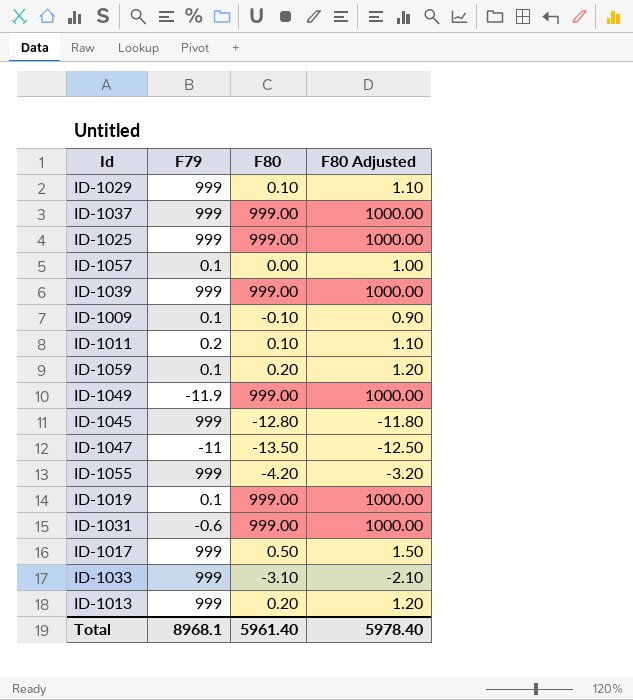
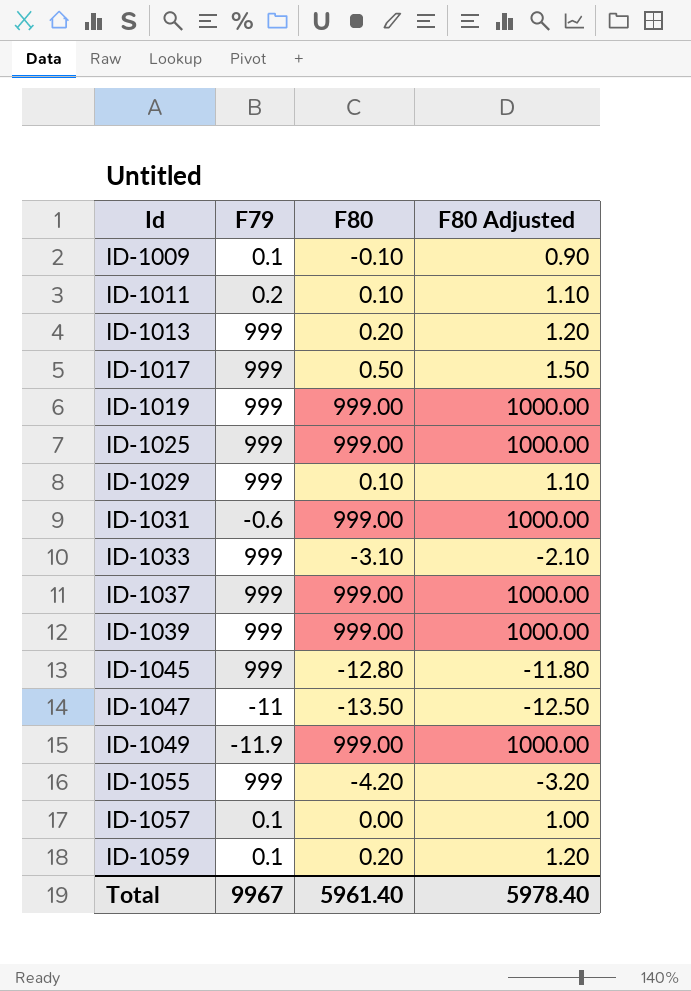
row order: none -> Id ascending
ID-1019 | F79: 0.1 -> 999
Total | F79: 8968.1 -> 9967

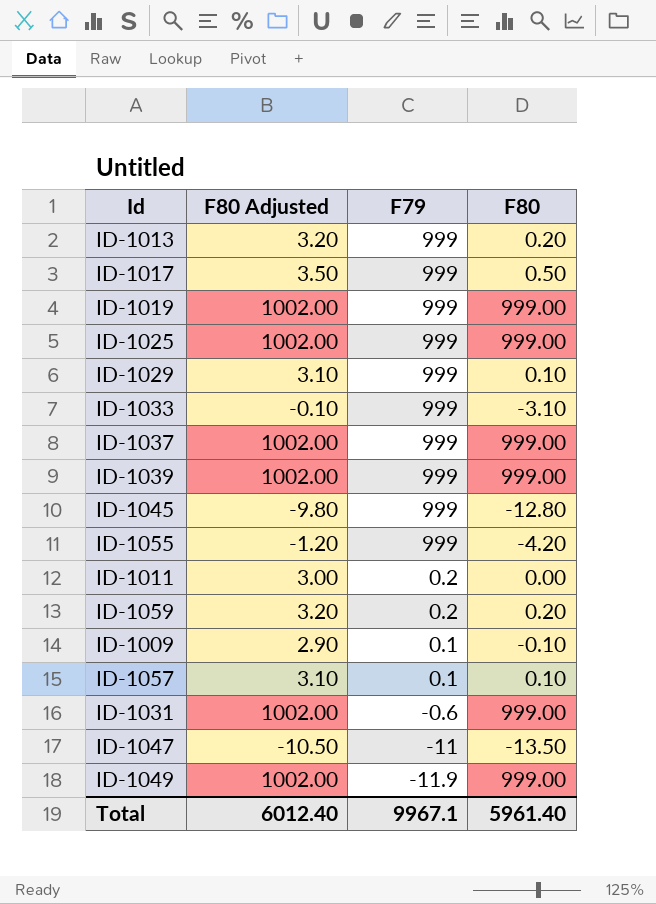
row order: Id ascending -> F79 descending
column F80 Adjusted | formula: [F80] + 1 -> [F80] + 3
column F80 Adjusted | position: 4 -> 2
ID-1011 | F80: 0.10 -> 0.00
ID-1059 | F79: 0.1 -> 0.2
ID-1057 | F80: 0.00 -> 0.10
Total | F80 Adjusted: 5978.40 -> 6012.40
Total | F79: 9967 -> 9967.1

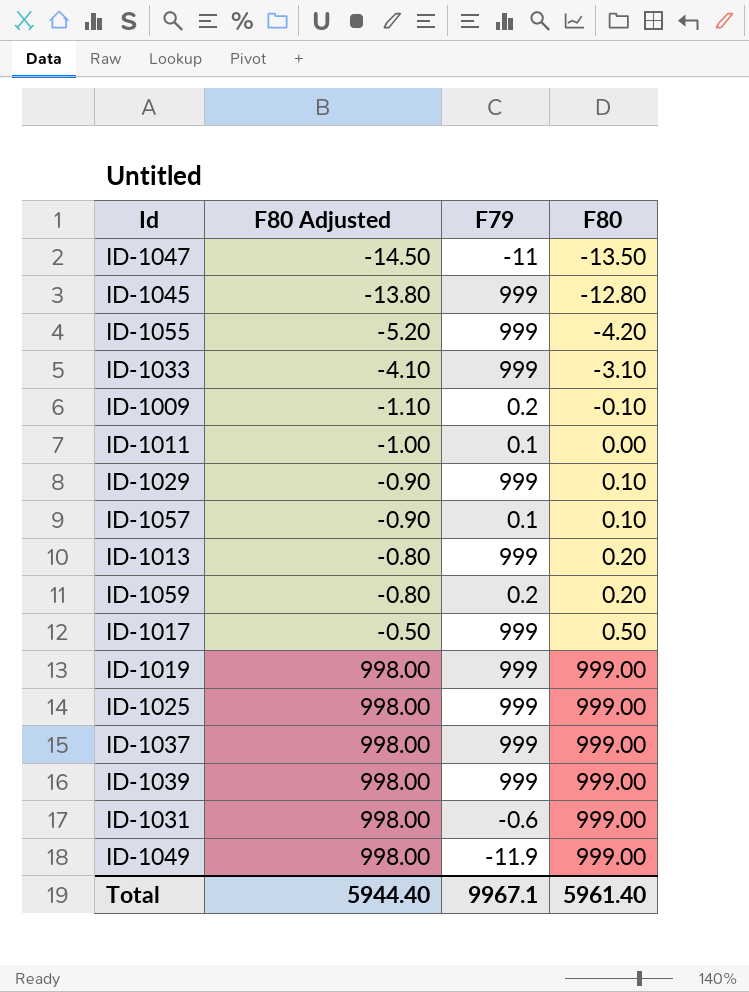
row order: F79 descending -> F80 Adjusted ascending
column F80 Adjusted | formula: [F80] + 3 -> [F80] - 1
ID-1009 | F79: 0.1 -> 0.2
ID-1011 | F79: 0.2 -> 0.1
Total | F80 Adjusted: 6012.40 -> 5944.40

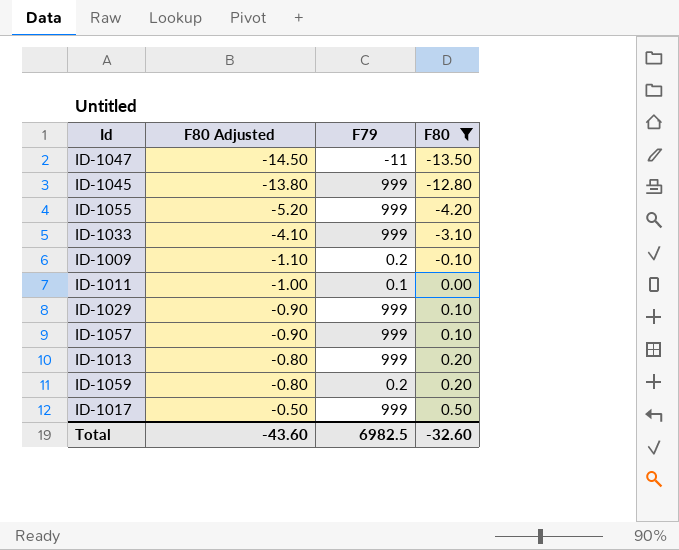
filter: none -> F80 != 999.00
ID-1057 | F79: 0.1 -> 999
Total | F80 Adjusted: 5944.40 -> -43.60
Total | F79: 9967.1 -> 6982.5
Total | F80: 5961.40 -> -32.60

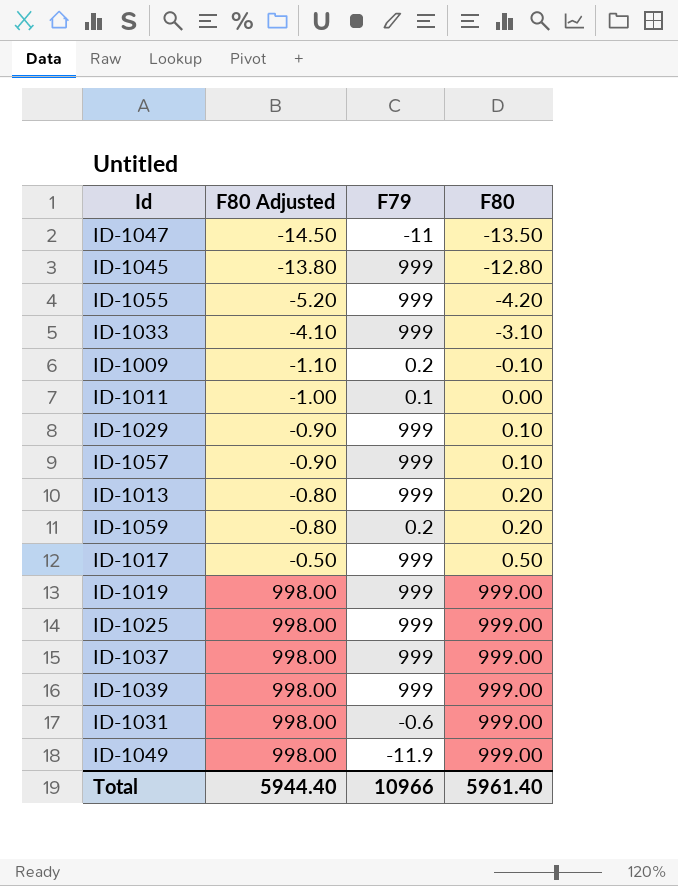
filter: F80 != 999.00 -> none
Total | F80 Adjusted: -43.60 -> 5944.40
Total | F79: 6982.5 -> 10966
Total | F80: -32.60 -> 5961.40

